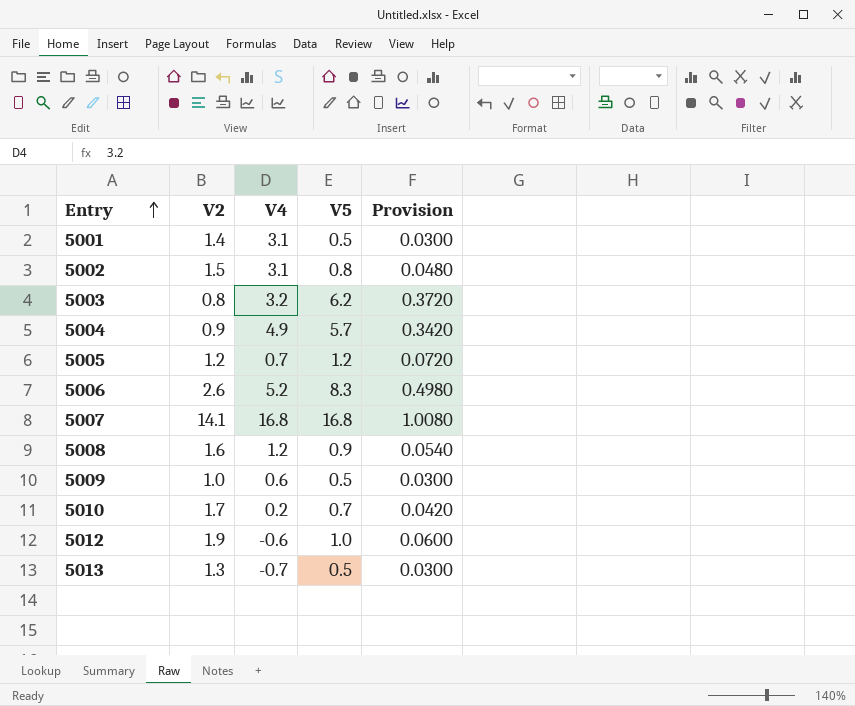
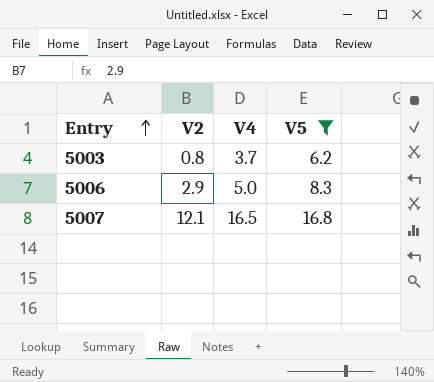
filter: none -> V5 >= 6.2
column Provision | formula: [V5] * 0.06 -> none
5003 | V4: 3.2 -> 3.7
5006 | V2: 2.6 -> 2.9
5006 | V4: 5.2 -> 5.0
5007 | V2: 14.1 -> 12.1
5007 | V4: 16.8 -> 16.5

